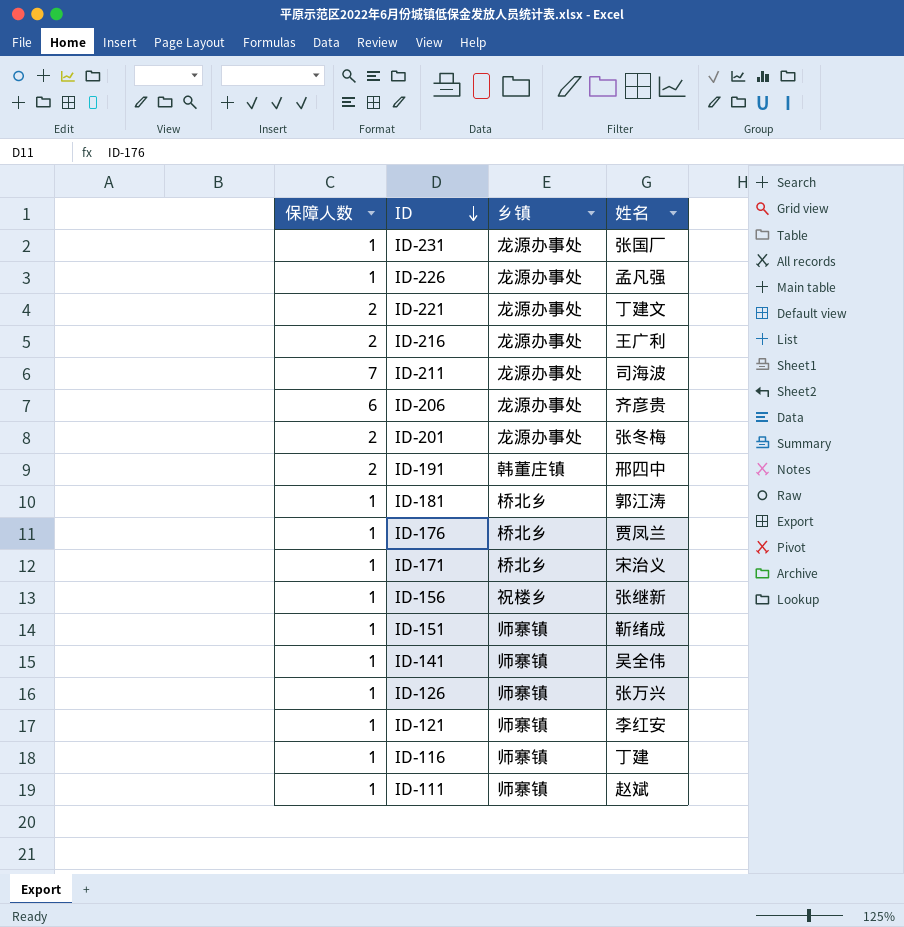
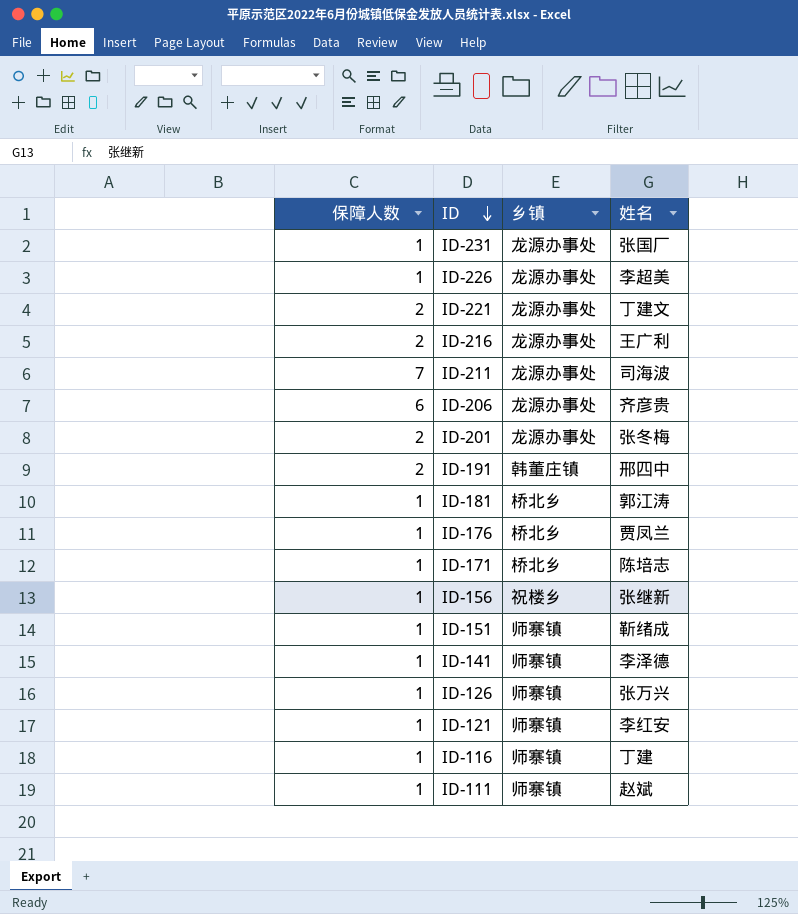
ID-226 | 姓名: 孟凡强 -> 李超美
ID-171 | 姓名: 宋治义 -> 陈培志
ID-141 | 姓名: 吴全伟 -> 李泽德

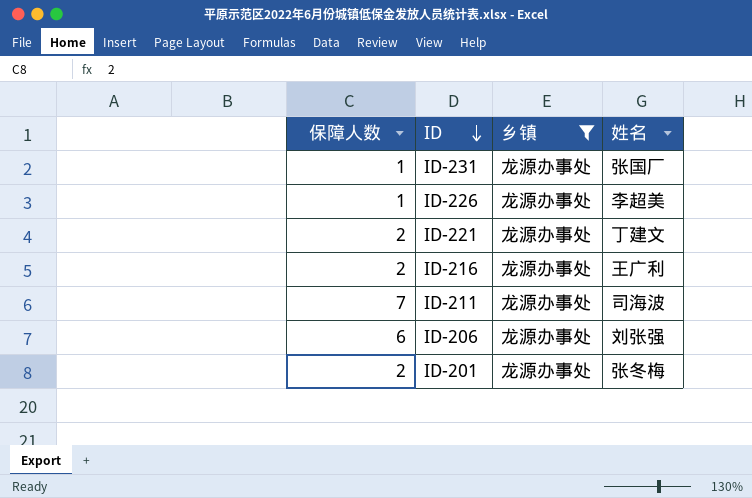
filter: none -> 乡镇 = 龙源办事处
ID-206 | 姓名: 齐彦贵 -> 刘张强

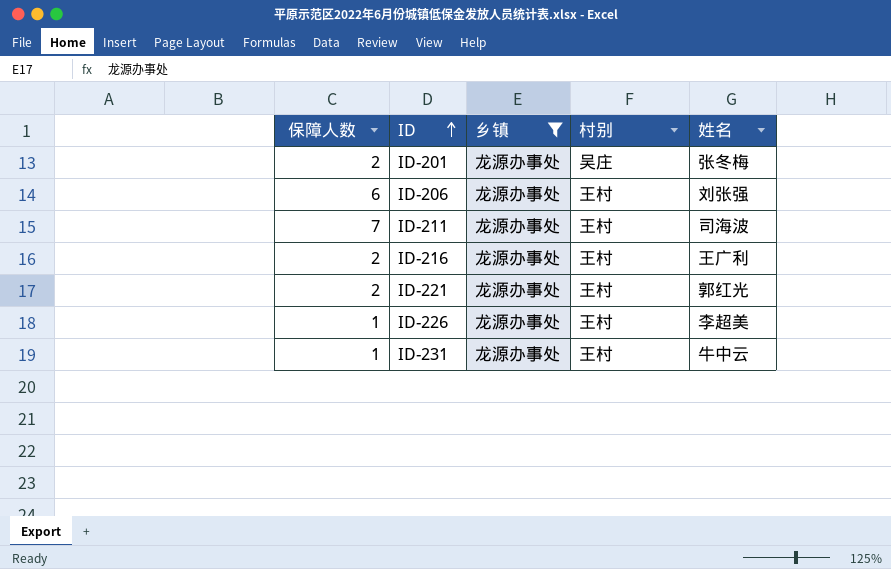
row order: ID descending -> ID ascending
column 村别 | position: none -> 4
ID-221 | 姓名: 丁建文 -> 郭红光
ID-231 | 姓名: 张国厂 -> 牛中云

